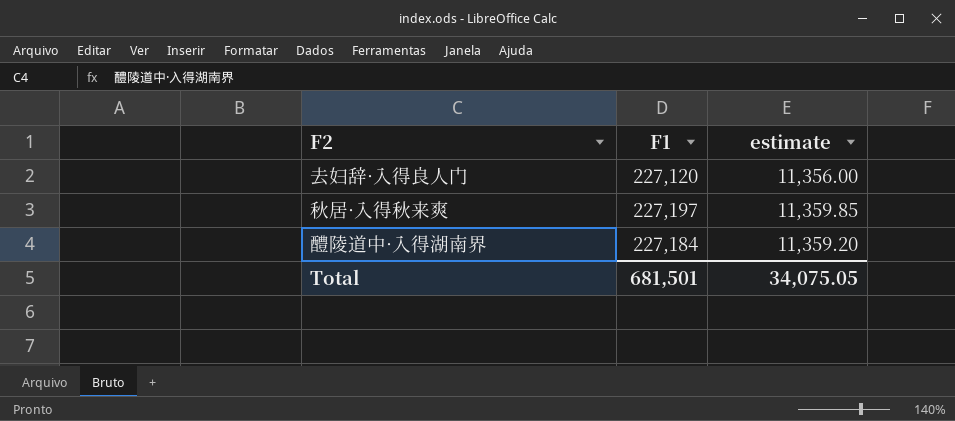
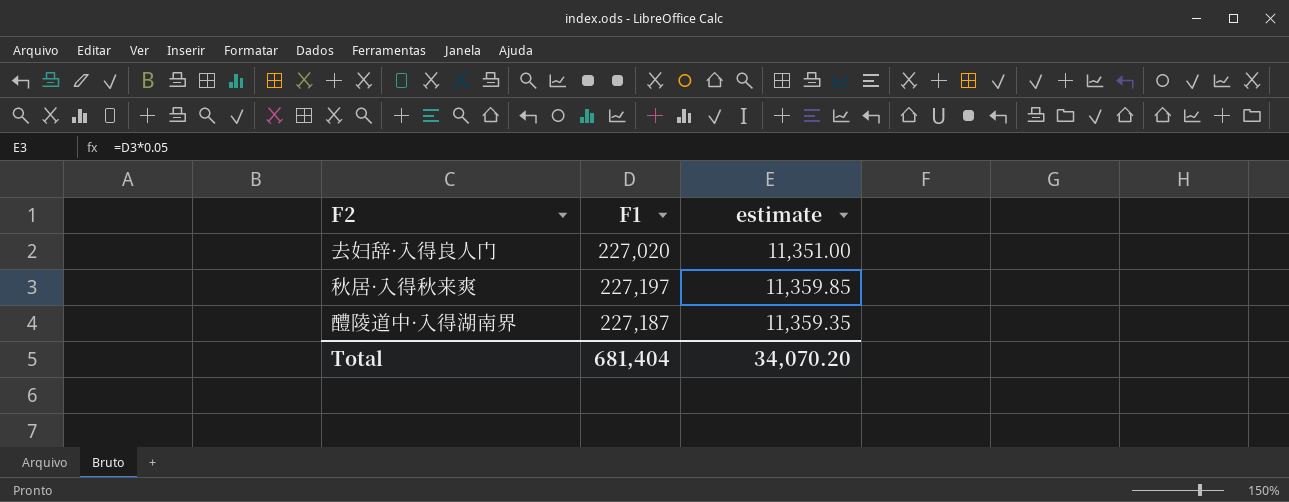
去妇辞·入得良人门 | F1: 227,120 -> 227,020
去妇辞·入得良人门 | estimate: 11,356.00 -> 11,351.00
醴陵道中·入得湖南界 | F1: 227,184 -> 227,187
醴陵道中·入得湖南界 | estimate: 11,359.20 -> 11,359.35
Total | F1: 681,501 -> 681,404
Total | estimate: 34,075.05 -> 34,070.20

